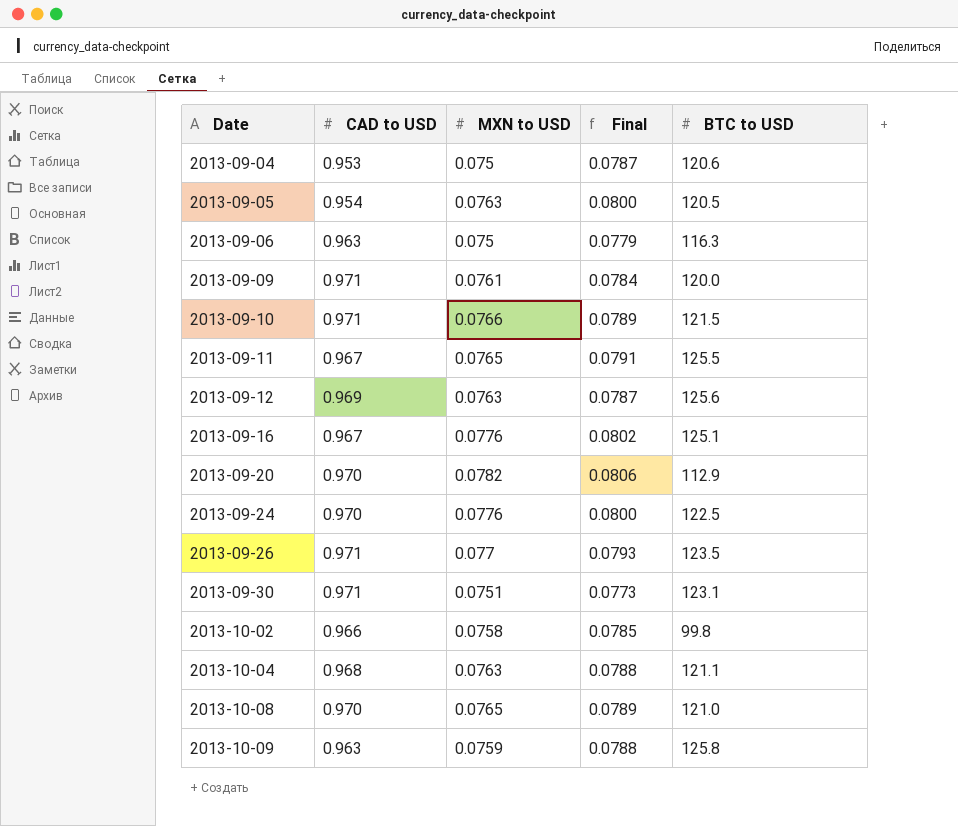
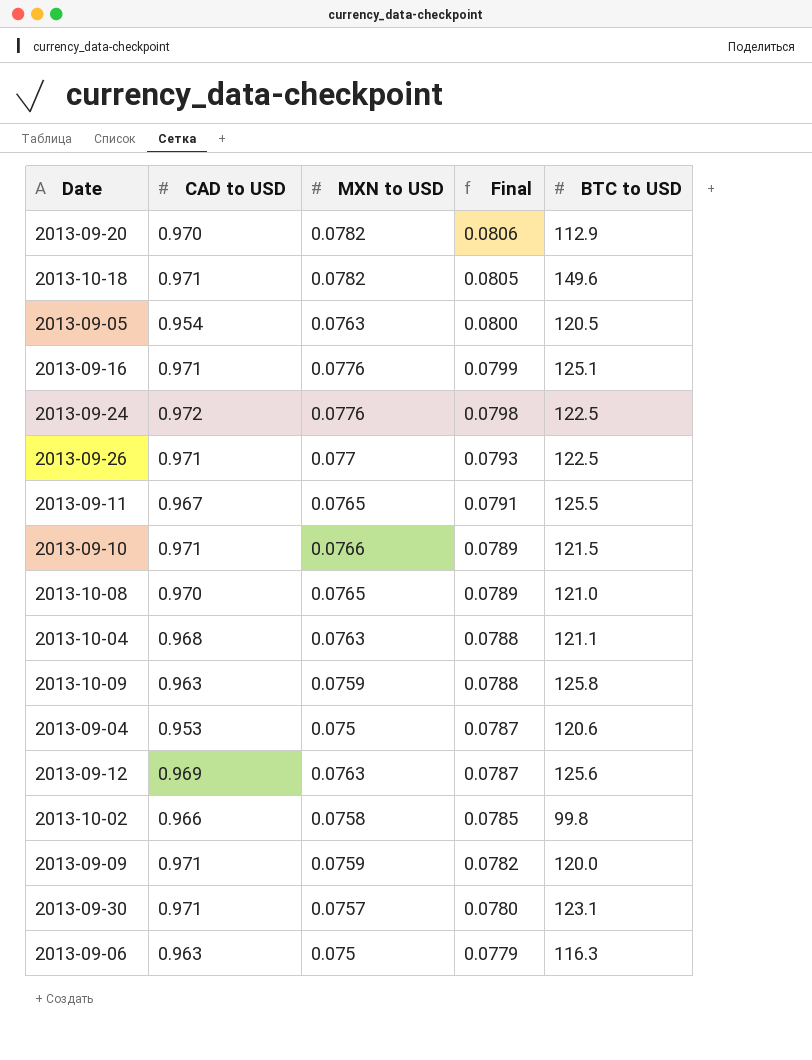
row order: Date ascending -> Final descending
row 2013-10-18: none -> 0.971 | 0.0782 | 0.0805 | 149.6
2013-09-16 | CAD to USD: 0.967 -> 0.971
2013-09-16 | Final: 0.0802 -> 0.0799
2013-09-24 | CAD to USD: 0.970 -> 0.972
2013-09-24 | Final: 0.0800 -> 0.0798
2013-09-26 | BTC to USD: 123.5 -> 122.5
2013-09-09 | MXN to USD: 0.0761 -> 0.0759
2013-09-09 | Final: 0.0784 -> 0.0782
2013-09-30 | MXN to USD: 0.0751 -> 0.0757
2013-09-30 | Final: 0.0773 -> 0.0780

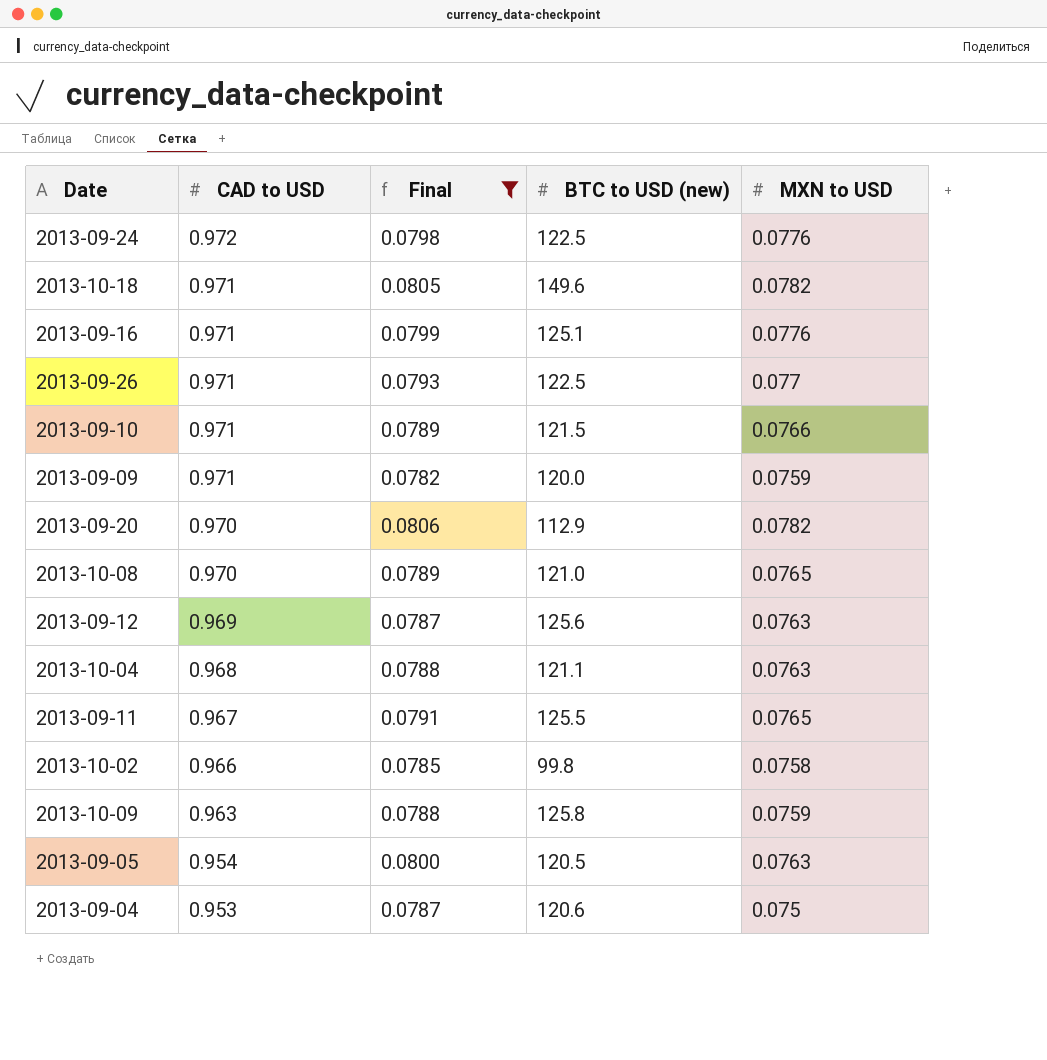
filter: none -> Final >= 0.0782
row order: Final descending -> CAD to USD descending
column name: BTC to USD -> BTC to USD (new)
column MXN to USD | position: 3 -> 5

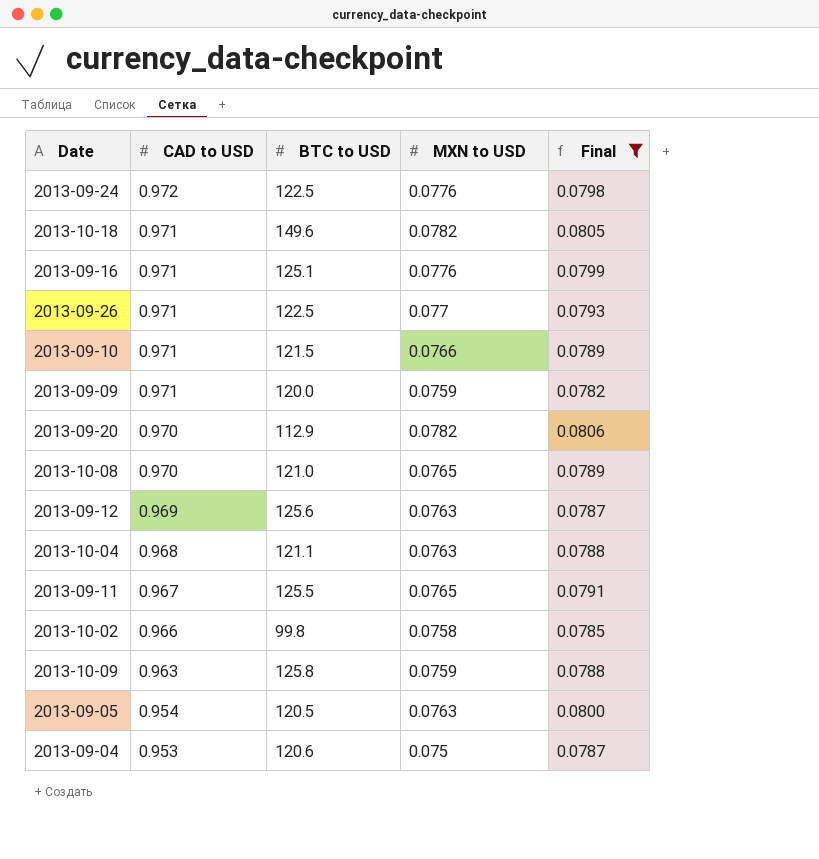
column name: BTC to USD (new) -> BTC to USD
column Final | position: 3 -> 5

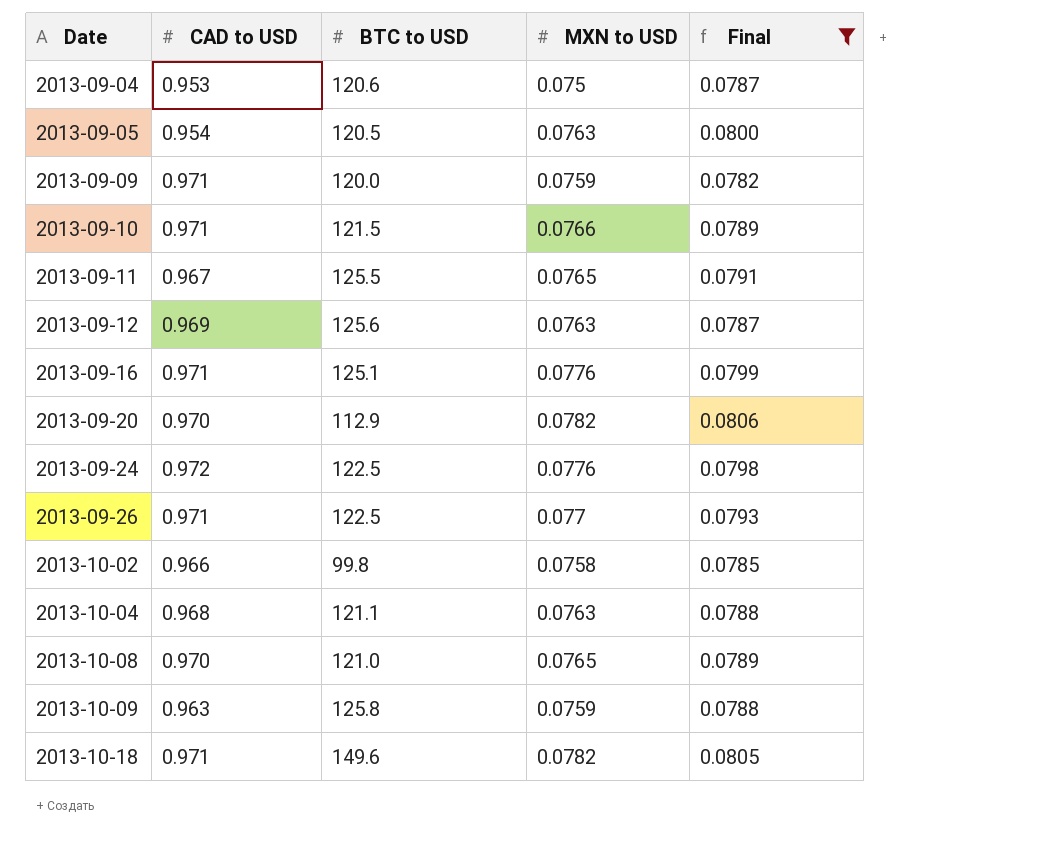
row order: CAD to USD descending -> Date ascending

